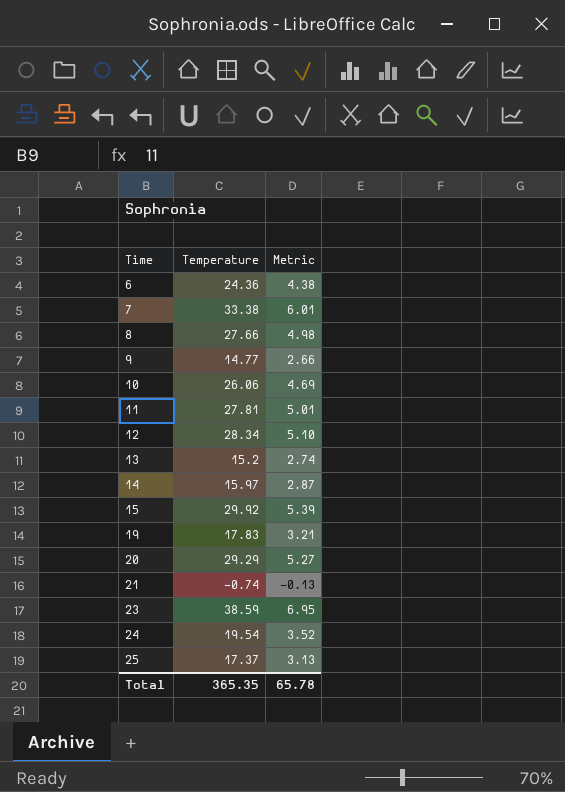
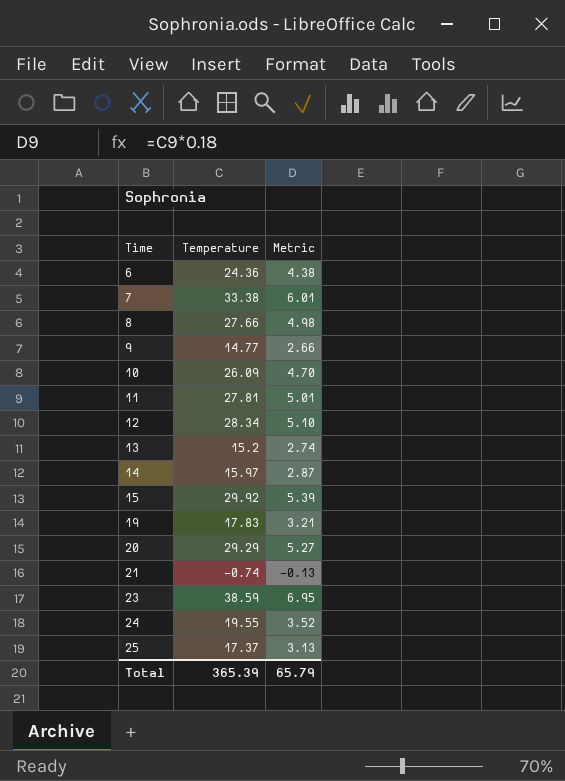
10 | Temperature: 26.06 -> 26.09
10 | Metric: 4.69 -> 4.70
24 | Temperature: 19.54 -> 19.55
Total | Temperature: 365.35 -> 365.39
Total | Metric: 65.78 -> 65.79

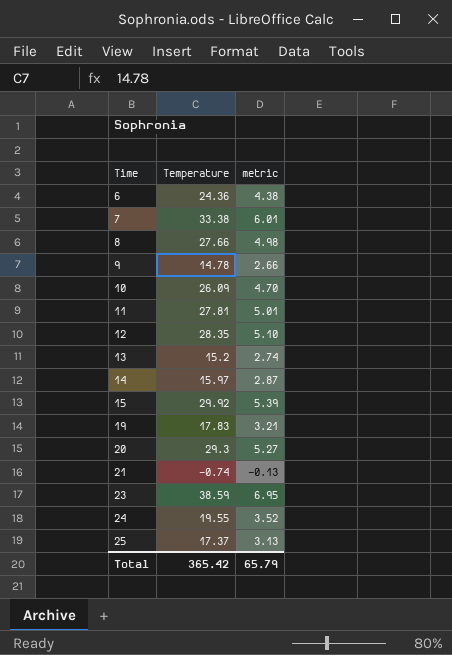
column name: Metric -> metric
9 | Temperature: 14.77 -> 14.78
12 | Temperature: 28.34 -> 28.35
20 | Temperature: 29.29 -> 29.3
Total | Temperature: 365.39 -> 365.42

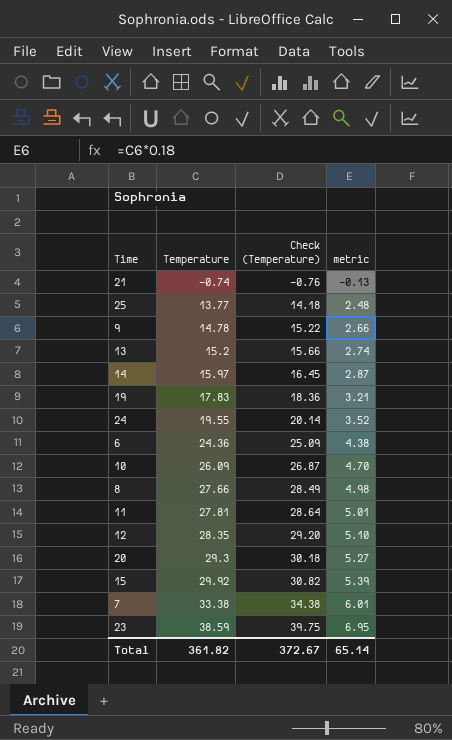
row order: Time ascending -> Temperature ascending
column Check (Temperature) | formula: none -> [Temperature] * 1.03
25 | Temperature: 17.37 -> 13.77
25 | metric: 3.13 -> 2.48
Total | Temperature: 365.42 -> 361.82
Total | metric: 65.79 -> 65.14

